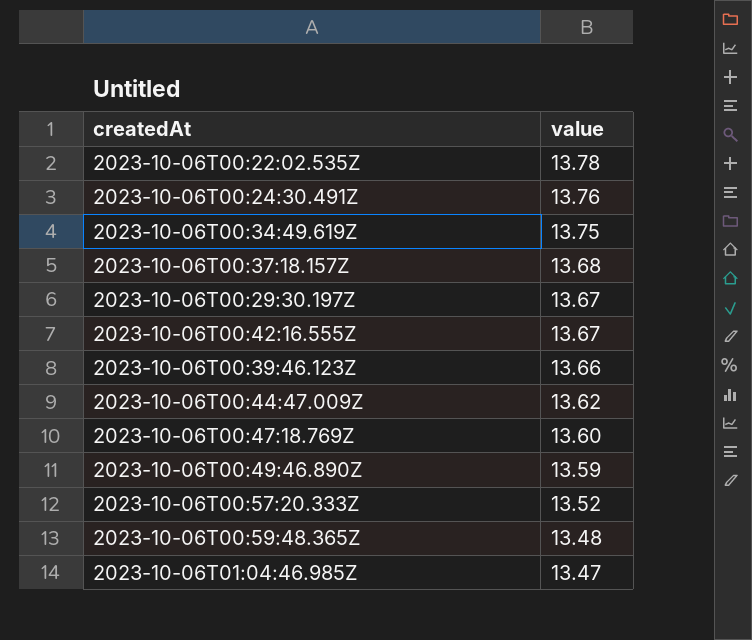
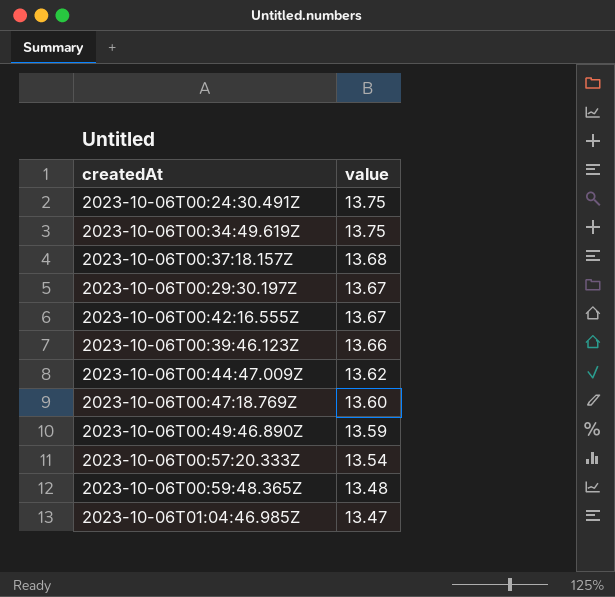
row 2023-10-06T00:22:02.535Z: 13.78 -> none
2023-10-06T00:24:30.491Z | value: 13.76 -> 13.75
2023-10-06T00:57:20.333Z | value: 13.52 -> 13.54

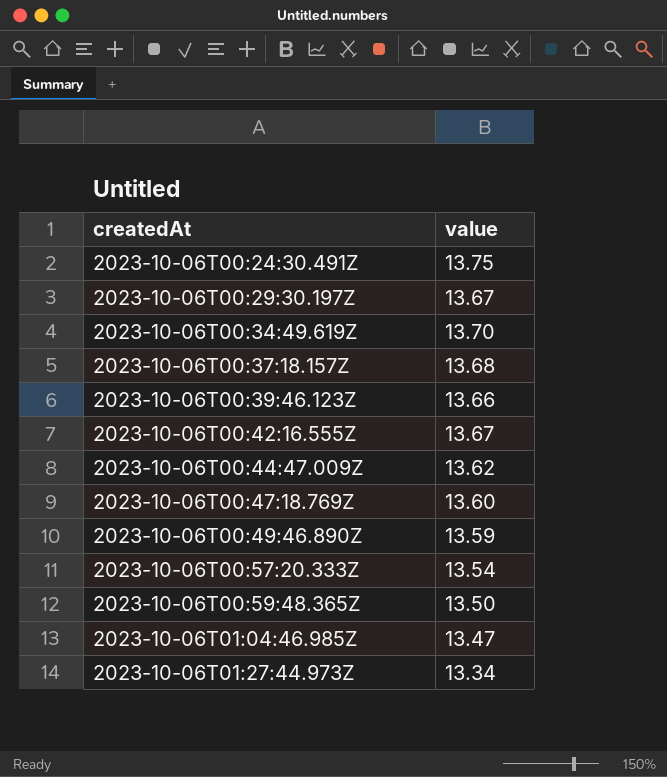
row order: value descending -> createdAt ascending
2023-10-06T00:34:49.619Z | value: 13.75 -> 13.70
2023-10-06T00:59:48.365Z | value: 13.48 -> 13.50
row 2023-10-06T01:27:44.973Z: none -> 13.34

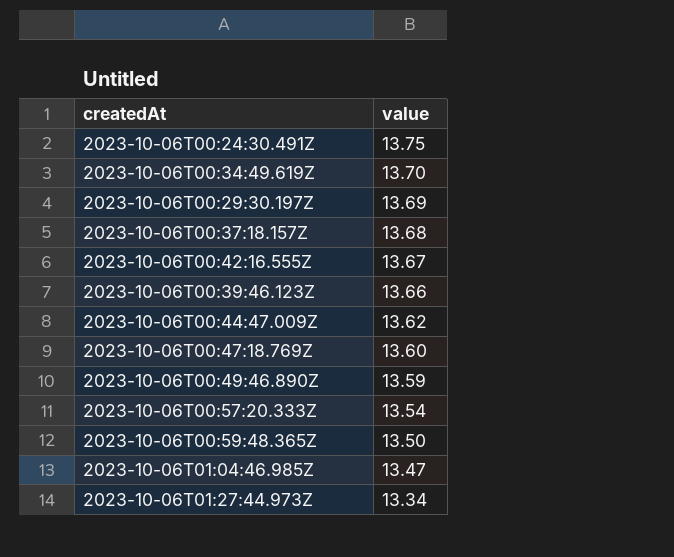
row order: createdAt ascending -> value descending
2023-10-06T00:29:30.197Z | value: 13.67 -> 13.69

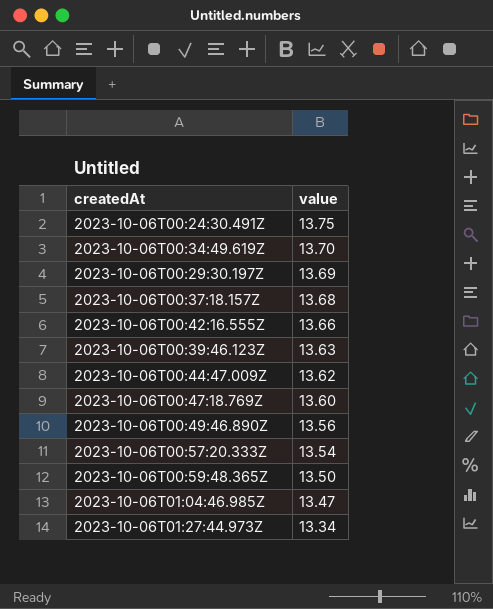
2023-10-06T00:42:16.555Z | value: 13.67 -> 13.66
2023-10-06T00:39:46.123Z | value: 13.66 -> 13.63
2023-10-06T00:49:46.890Z | value: 13.59 -> 13.56

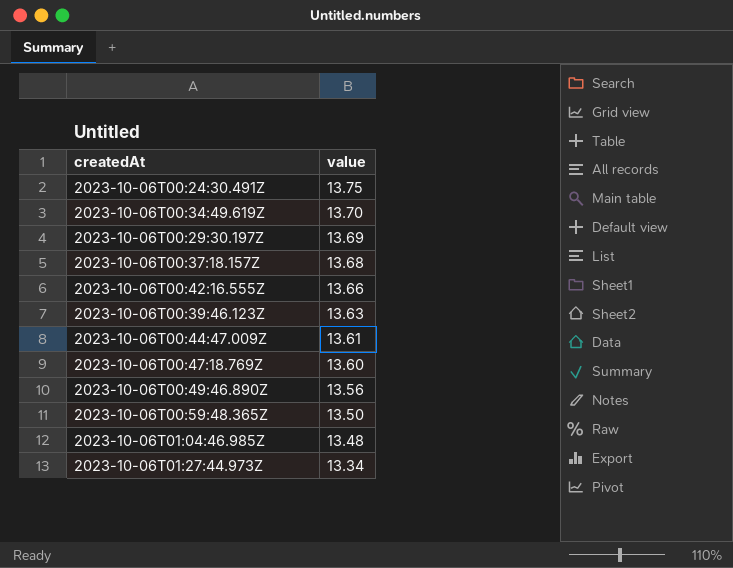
row 2023-10-06T00:57:20.333Z: 13.54 -> none
2023-10-06T00:44:47.009Z | value: 13.62 -> 13.61
2023-10-06T01:04:46.985Z | value: 13.47 -> 13.48

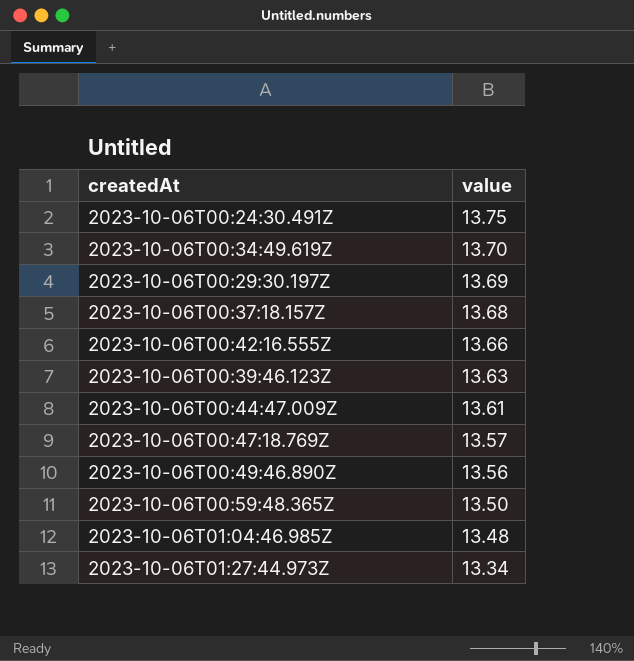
2023-10-06T00:47:18.769Z | value: 13.60 -> 13.57

